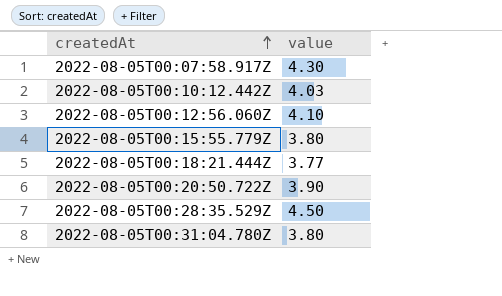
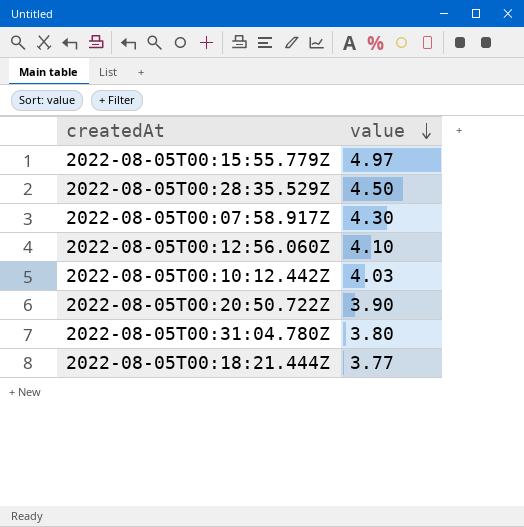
row order: createdAt ascending -> value descending
2022-08-05T00:15:55.779Z | value: 3.80 -> 4.97

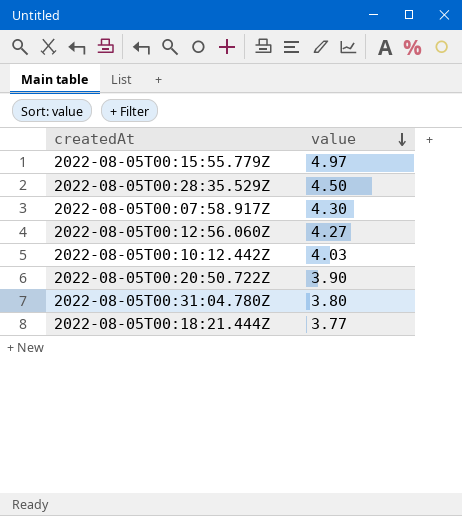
2022-08-05T00:12:56.060Z | value: 4.10 -> 4.27

